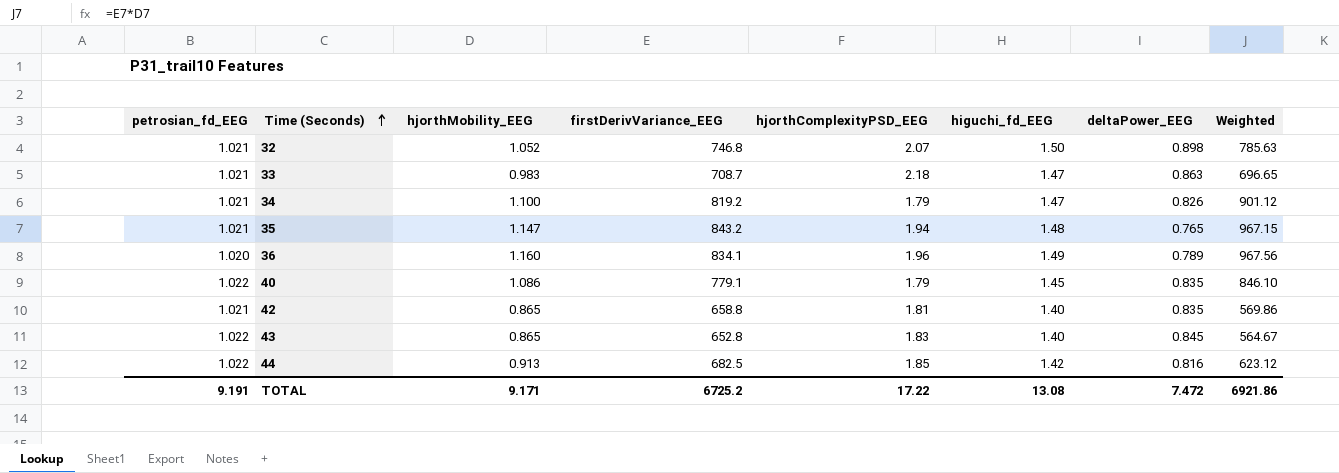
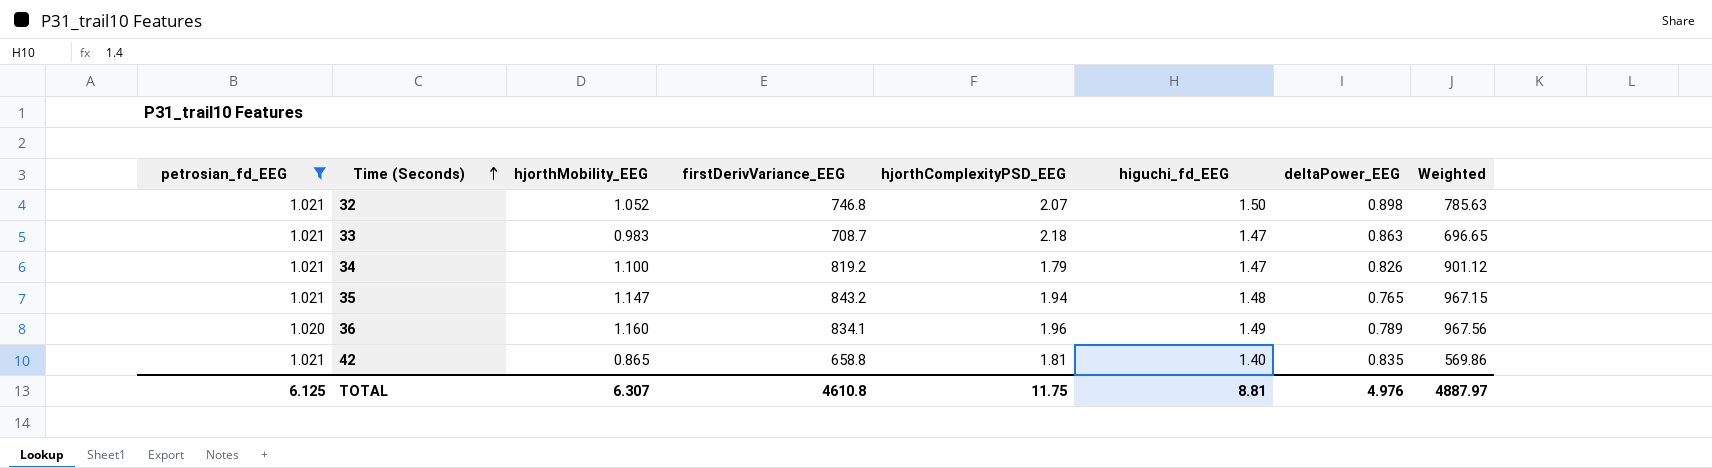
filter: none -> petrosian_fd_EEG != 1.022
TOTAL | petrosian_fd_EEG: 9.191 -> 6.125
TOTAL | hjorthMobility_EEG: 9.171 -> 6.307
TOTAL | firstDerivVariance_EEG: 6725.2 -> 4610.8
TOTAL | hjorthComplexityPSD_EEG: 17.22 -> 11.75
TOTAL | higuchi_fd_EEG: 13.08 -> 8.81
TOTAL | deltaPower_EEG: 7.472 -> 4.976
TOTAL | Weighted: 6921.86 -> 4887.97

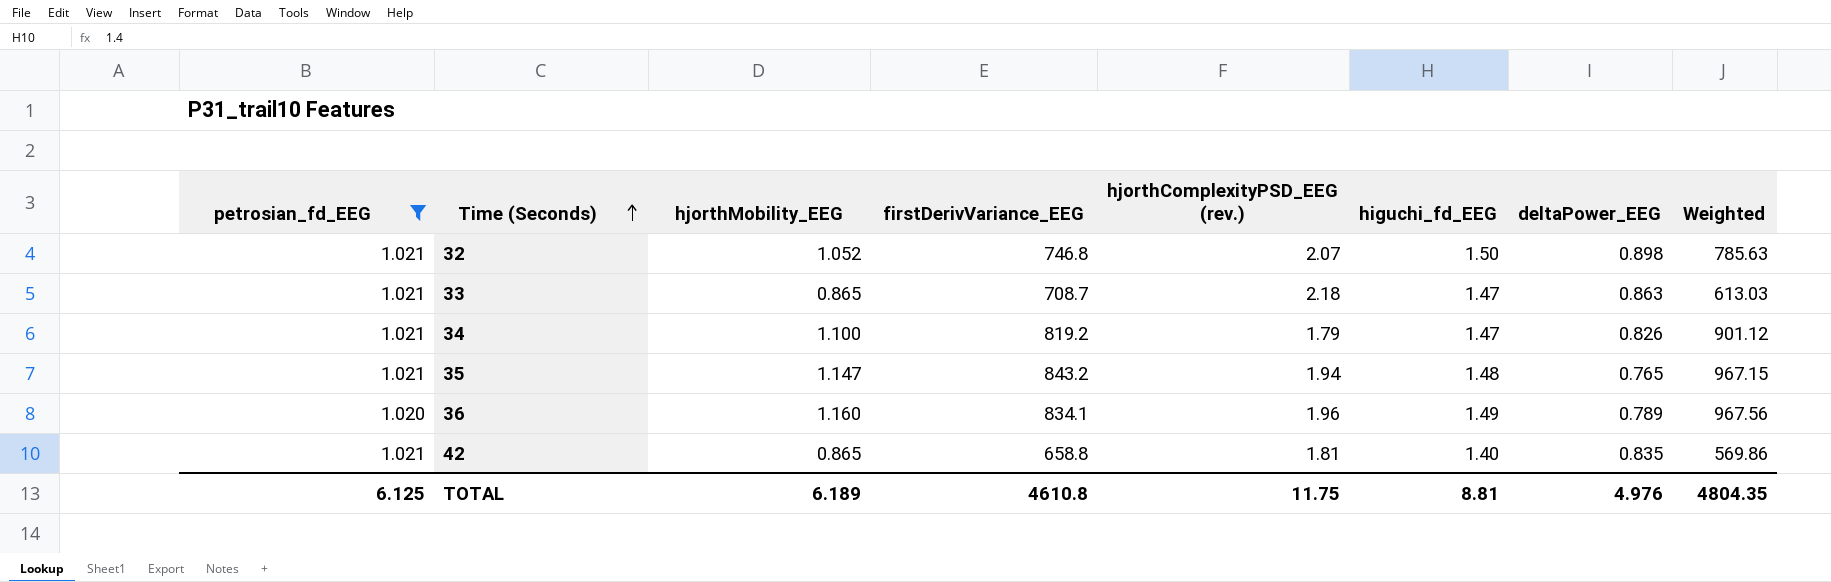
column name: hjorthComplexityPSD_EEG -> hjorthComplexityPSD_EEG (rev.)
33 | hjorthMobility_EEG: 0.983 -> 0.865
33 | Weighted: 696.65 -> 613.03
TOTAL | hjorthMobility_EEG: 6.307 -> 6.189
TOTAL | Weighted: 4887.97 -> 4804.35

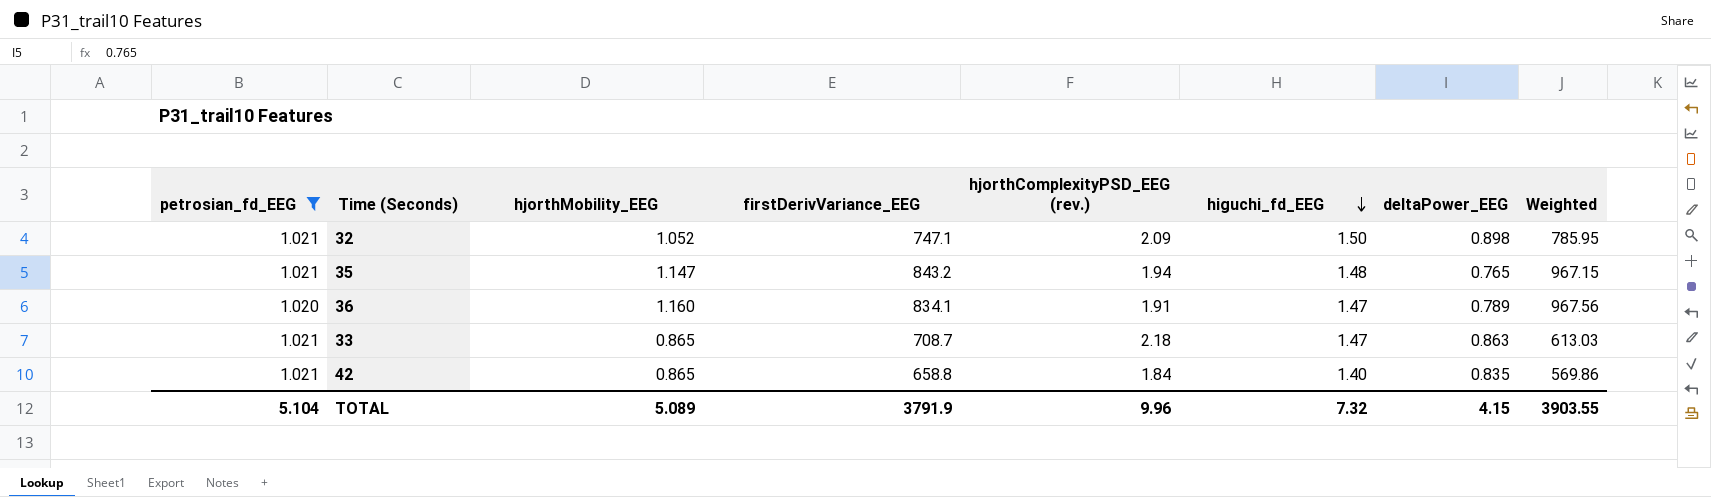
row order: Time (Seconds) ascending -> higuchi_fd_EEG descending
row 34: 1.021 | 1.100 | 819.2 | 1.79 | 1.47 | 0.826 | 901.12 -> none
32 | firstDerivVariance_EEG: 746.8 -> 747.1
32 | hjorthComplexityPSD_EEG (rev.): 2.07 -> 2.09
32 | Weighted: 785.63 -> 785.95
36 | hjorthComplexityPSD_EEG (rev.): 1.96 -> 1.91
36 | higuchi_fd_EEG: 1.49 -> 1.47
42 | hjorthComplexityPSD_EEG (rev.): 1.81 -> 1.84
TOTAL | petrosian_fd_EEG: 6.125 -> 5.104
TOTAL | hjorthMobility_EEG: 6.189 -> 5.089
TOTAL | firstDerivVariance_EEG: 4610.8 -> 3791.9
TOTAL | hjorthComplexityPSD_EEG (rev.): 11.75 -> 9.96
TOTAL | higuchi_fd_EEG: 8.81 -> 7.32
TOTAL | deltaPower_EEG: 4.976 -> 4.15
TOTAL | Weighted: 4804.35 -> 3903.55

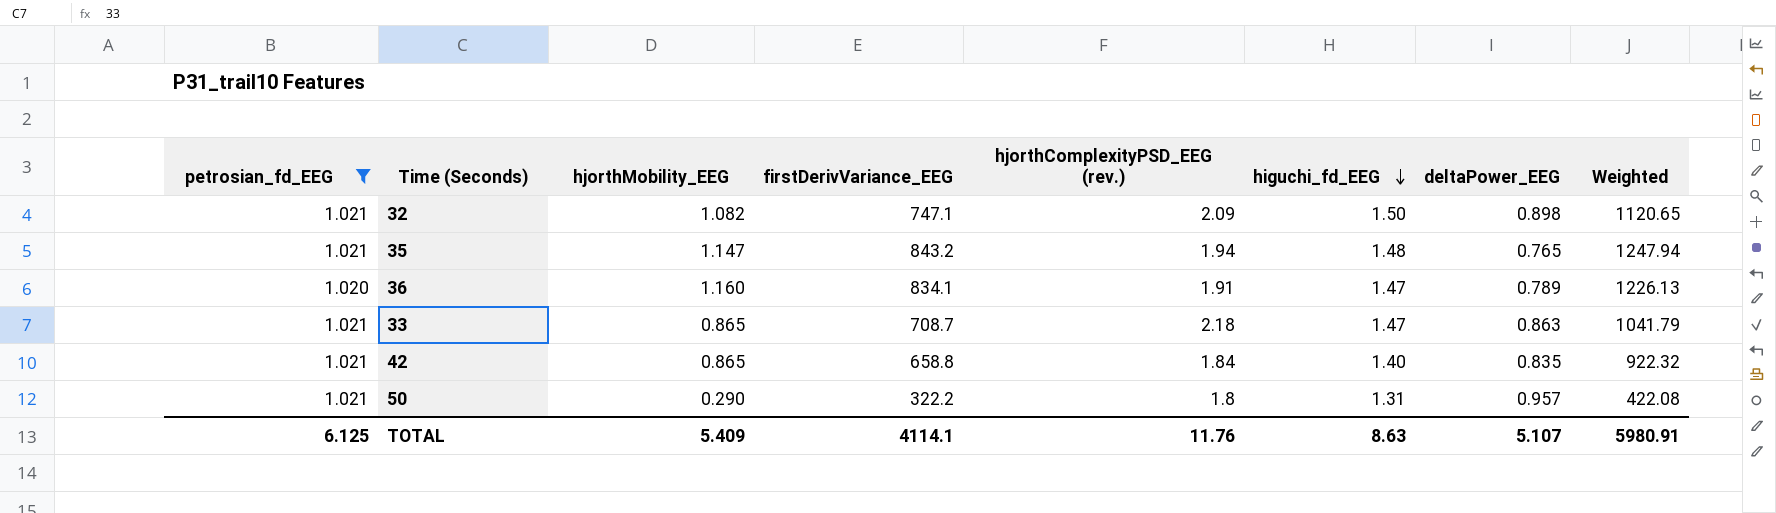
column Weighted | formula: [hjorthMobility_EEG] * [firstDerivVariance_EEG] -> [firstDerivVariance_EEG] * [higuchi_fd_EEG]
32 | hjorthMobility_EEG: 1.052 -> 1.082
row 50: none -> 1.021 | 0.290 | 322.2 | 1.8 | 1.31 | 0.957 | 422.08
TOTAL | petrosian_fd_EEG: 5.104 -> 6.125
TOTAL | hjorthMobility_EEG: 5.089 -> 5.409
TOTAL | firstDerivVariance_EEG: 3791.9 -> 4114.1
TOTAL | hjorthComplexityPSD_EEG (rev.): 9.96 -> 11.76
TOTAL | higuchi_fd_EEG: 7.32 -> 8.63
TOTAL | deltaPower_EEG: 4.15 -> 5.107
TOTAL | Weighted: 3903.55 -> 5980.91

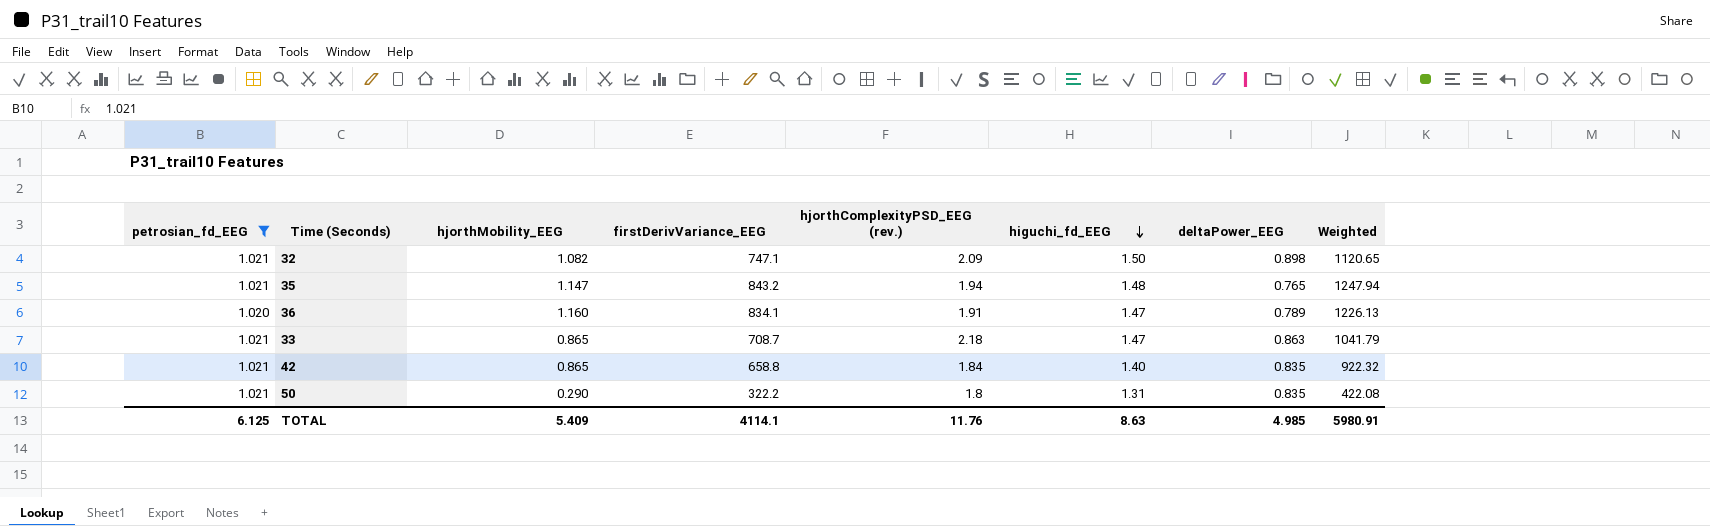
50 | deltaPower_EEG: 0.957 -> 0.835
TOTAL | deltaPower_EEG: 5.107 -> 4.985

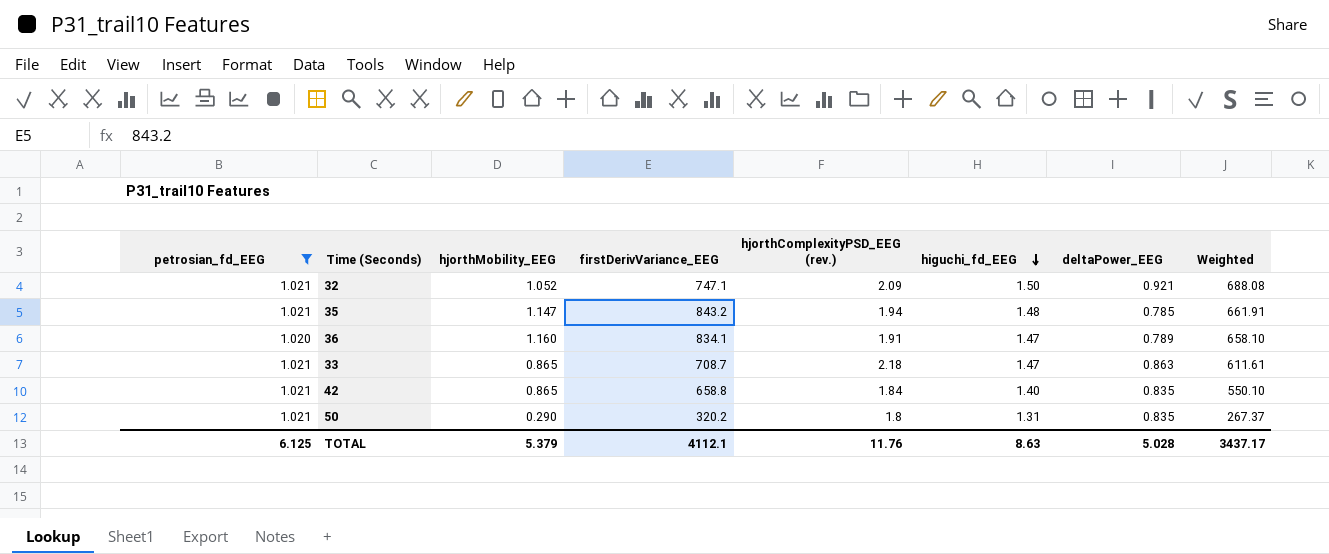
column Weighted | formula: [firstDerivVariance_EEG] * [higuchi_fd_EEG] -> [firstDerivVariance_EEG] * [deltaPower_EEG]
32 | hjorthMobility_EEG: 1.082 -> 1.052
32 | deltaPower_EEG: 0.898 -> 0.921
35 | deltaPower_EEG: 0.765 -> 0.785
50 | firstDerivVariance_EEG: 322.2 -> 320.2
TOTAL | hjorthMobility_EEG: 5.409 -> 5.379
TOTAL | firstDerivVariance_EEG: 4114.1 -> 4112.1
TOTAL | deltaPower_EEG: 4.985 -> 5.028
TOTAL | Weighted: 5980.91 -> 3437.17

